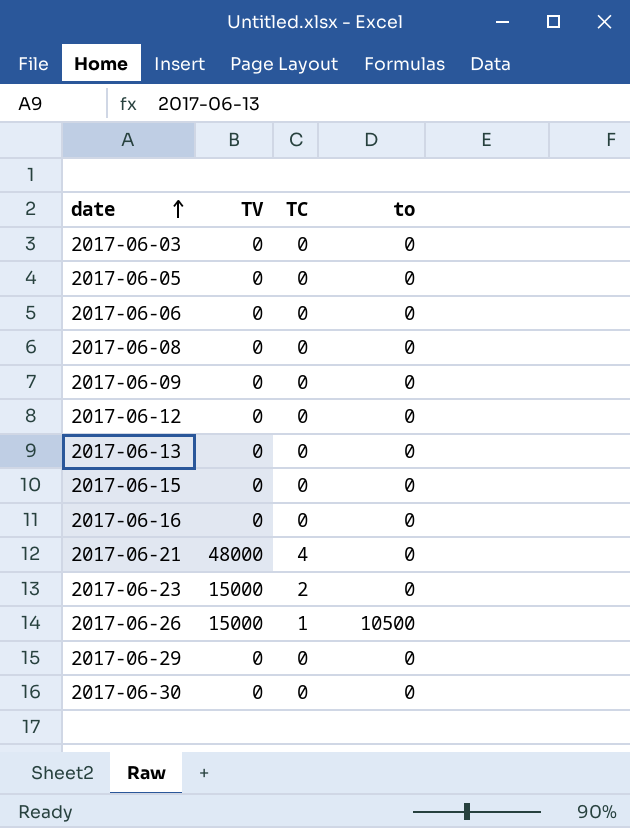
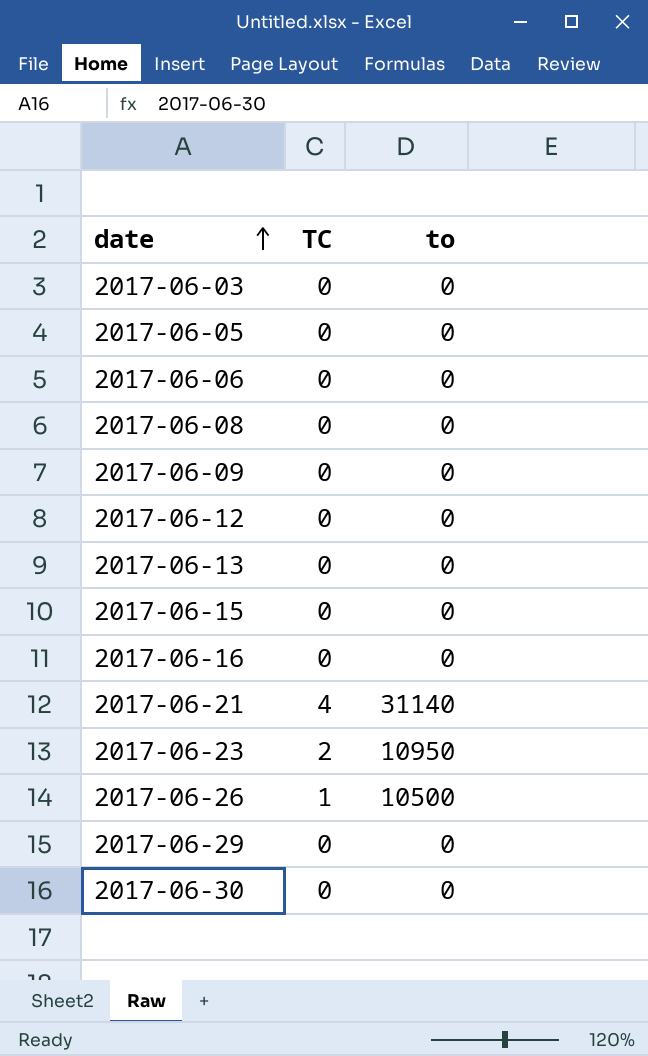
column TV | position: 2 -> none
2017-06-21 | to: 0 -> 31140
2017-06-23 | to: 0 -> 10950

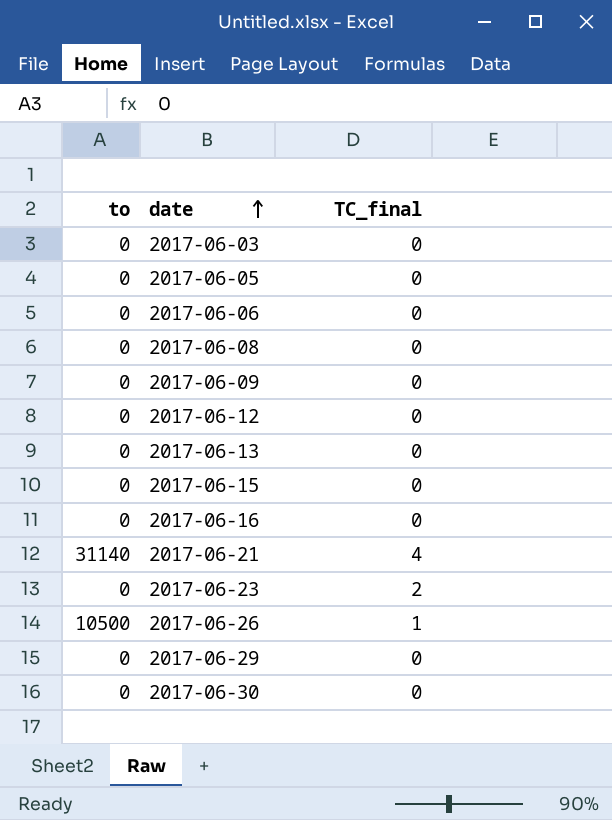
column to | position: 3 -> 1
column name: TC -> TC_final
2017-06-23 | to: 10950 -> 0

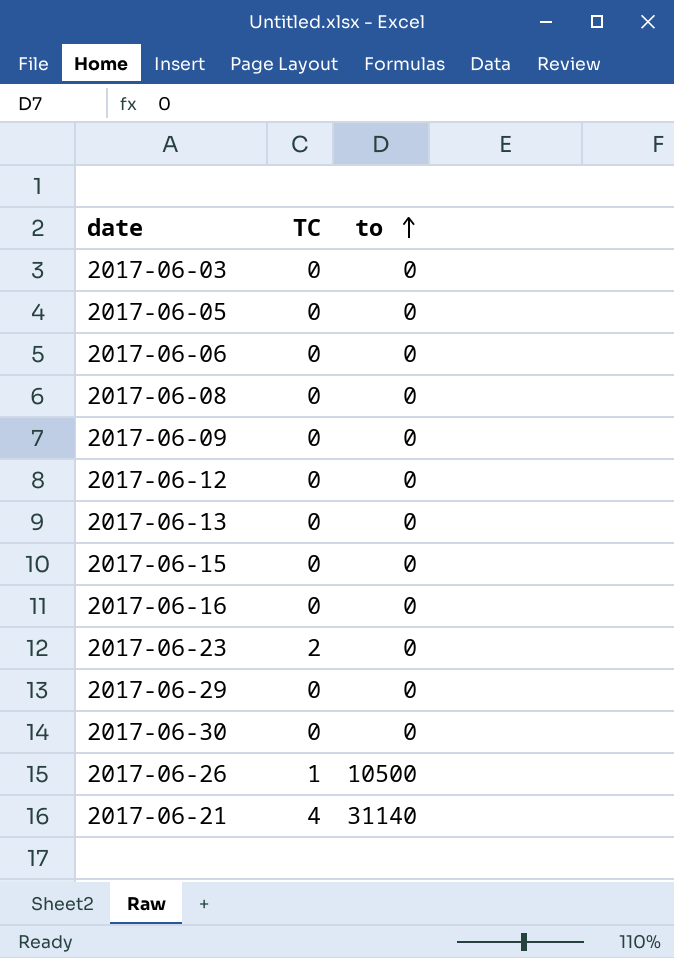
row order: date ascending -> to ascending
column name: TC_final -> TC
column to | position: 1 -> 3

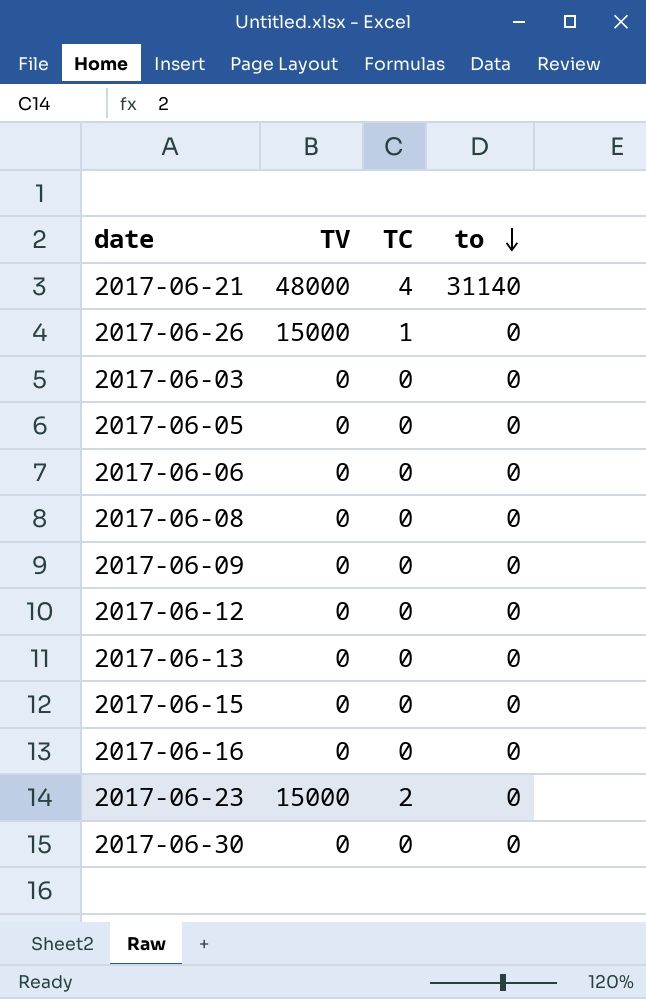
row order: to ascending -> to descending
column TV | position: none -> 2
row 2017-06-29: 0 | 0 -> none
2017-06-26 | to: 10500 -> 0

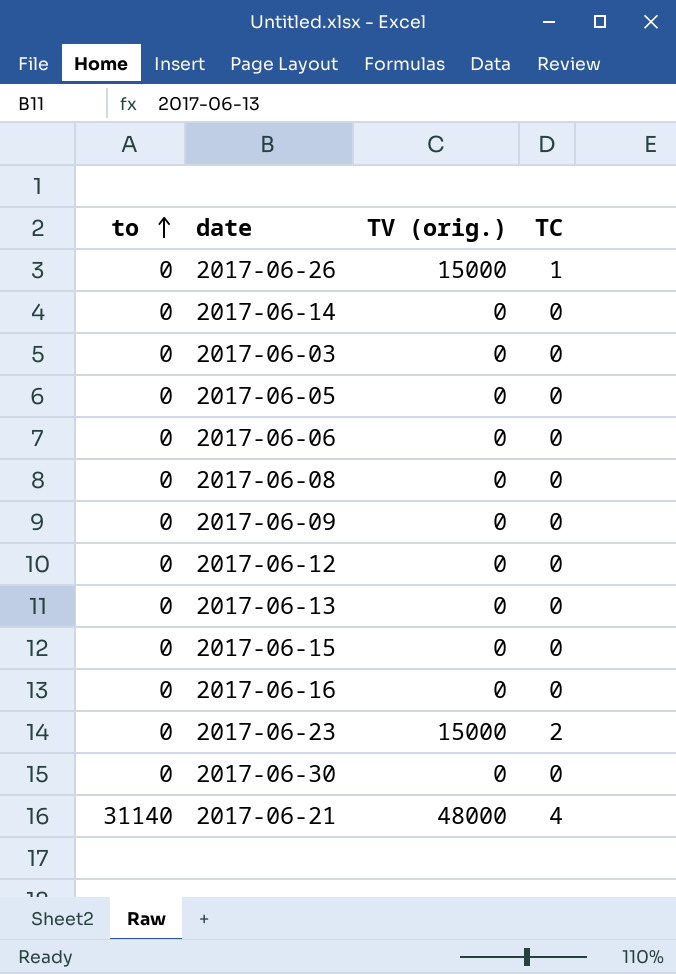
row order: to descending -> to ascending
column to | position: 4 -> 1
column name: TV -> TV (orig.)
row 2017-06-14: none -> 0 | 0 | 0

